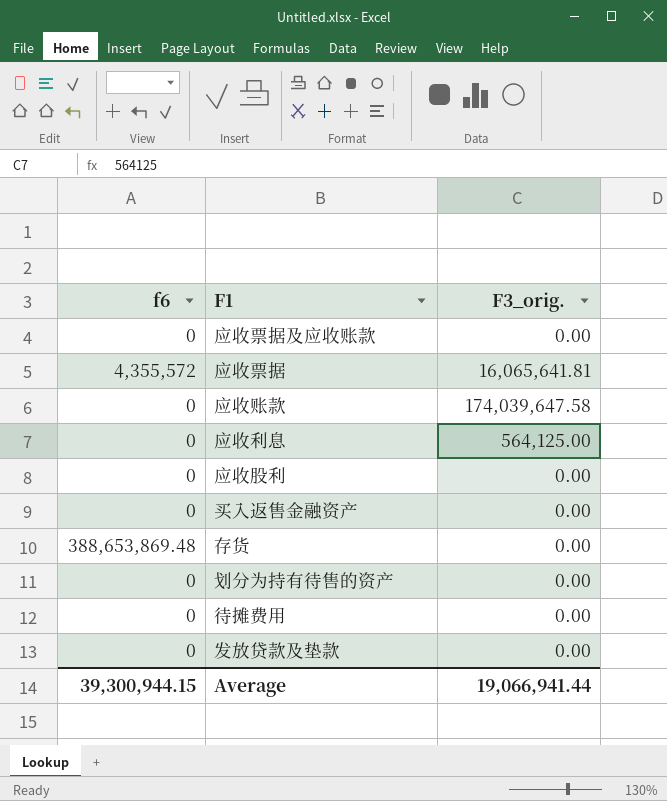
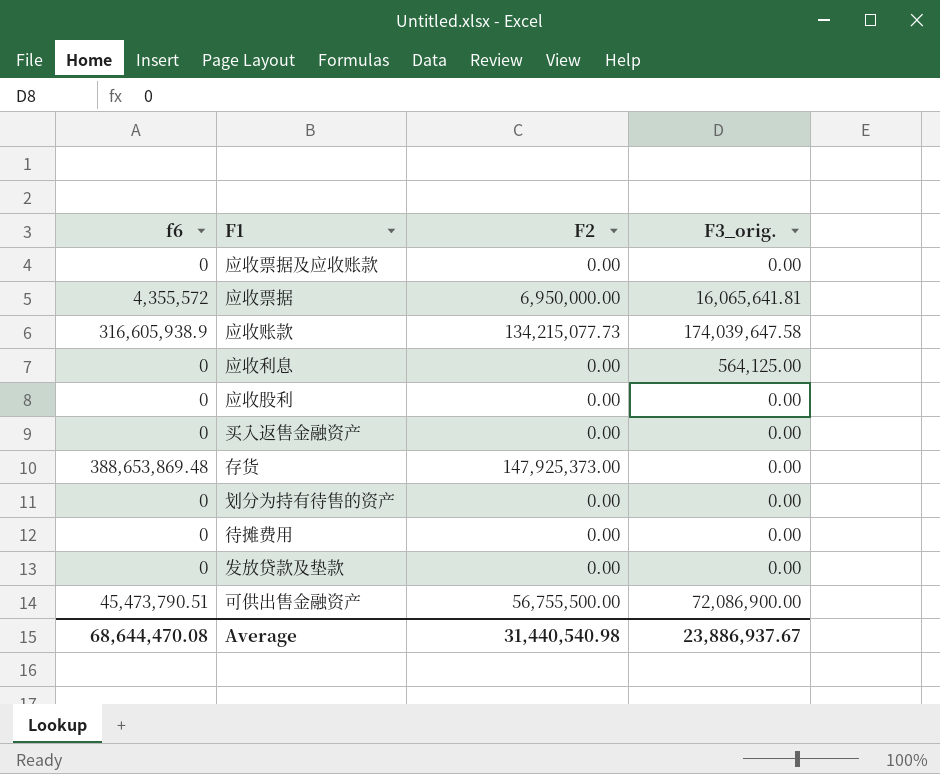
column F2 | position: none -> 3
应收账款 | f6: 0 -> 316,605,938.9
row 可供出售金融资产: none -> 45,473,790.51 | 56,755,500.00 | 72,086,900.00
Average | f6: 39,300,944.15 -> 68,644,470.08
Average | F3_orig.: 19,066,941.44 -> 23,886,937.67

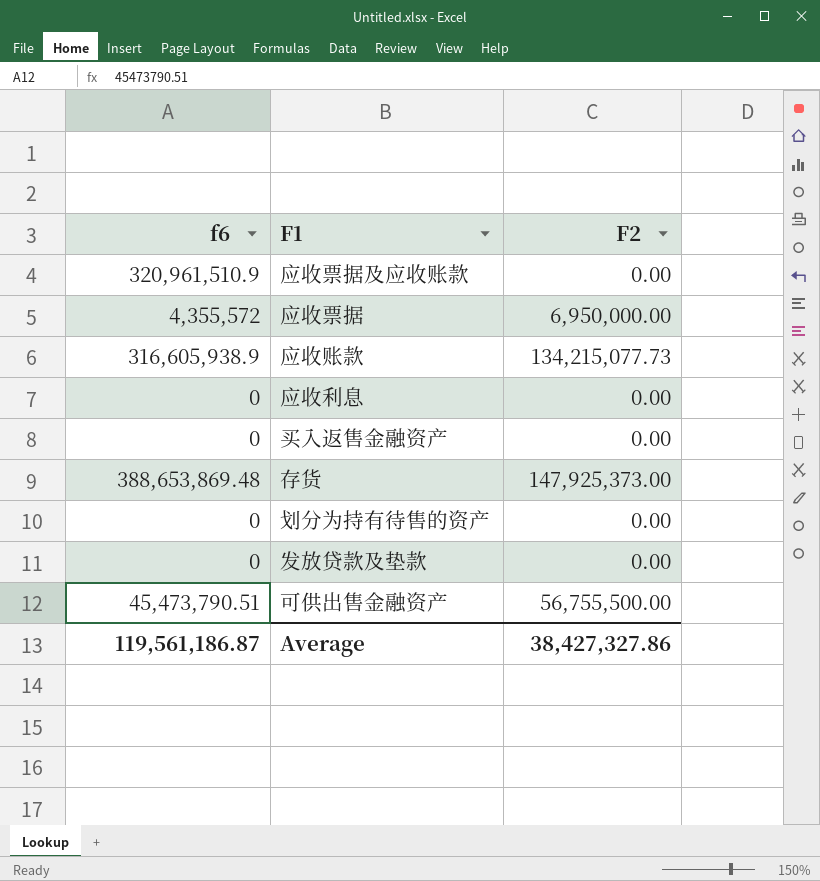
column F3_orig. | position: 4 -> none
row 应收股利: 0 | 0.00 | 0.00 -> none
row 待摊费用: 0 | 0.00 | 0.00 -> none
应收票据及应收账款 | f6: 0 -> 320,961,510.9
Average | f6: 68,644,470.08 -> 119,561,186.87
Average | F2: 31,440,540.98 -> 38,427,327.86

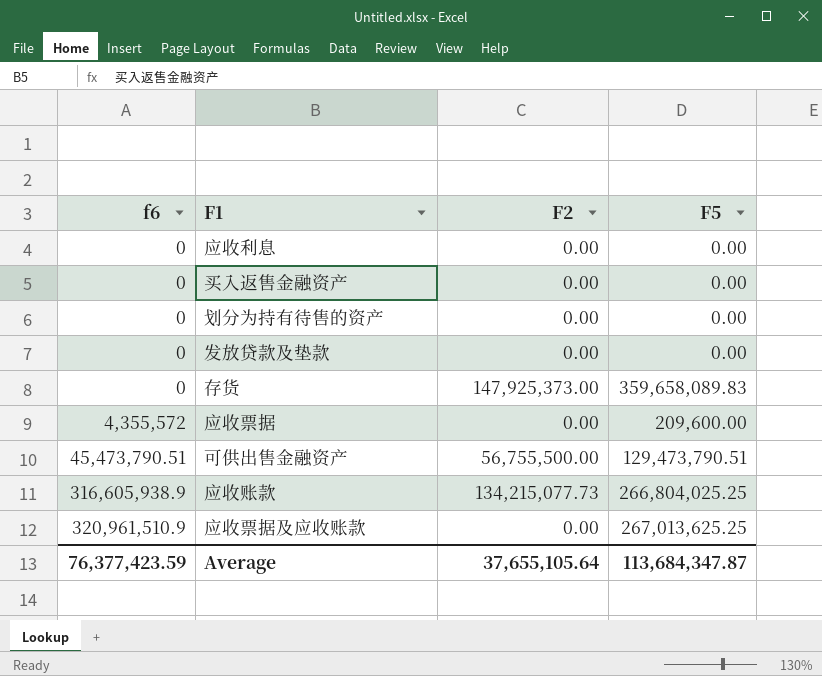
row order: none -> f6 ascending
column F5 | position: none -> 4
存货 | f6: 388,653,869.48 -> 0
应收票据 | F2: 6,950,000.00 -> 0.00
Average | f6: 119,561,186.87 -> 76,377,423.59
Average | F2: 38,427,327.86 -> 37,655,105.64

